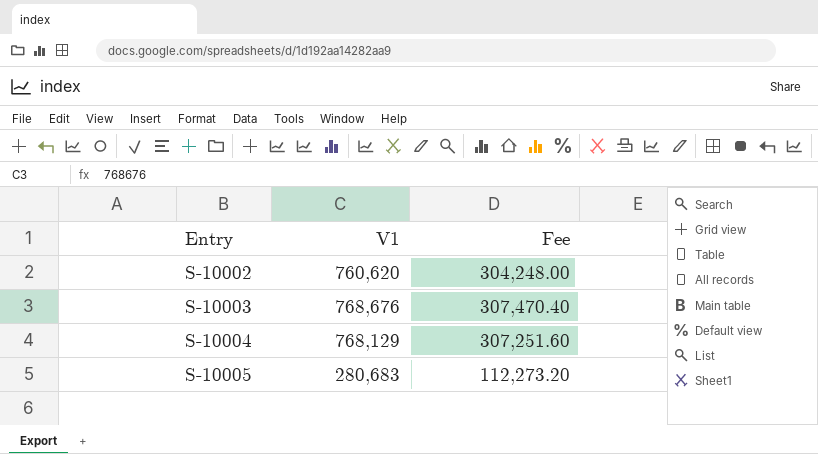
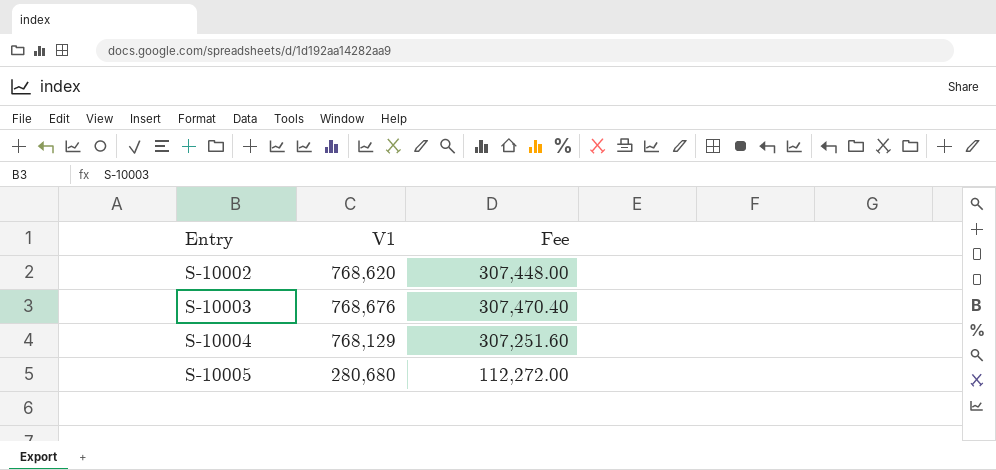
S-10002 | V1: 760,620 -> 768,620
S-10002 | Fee: 304,248.00 -> 307,448.00
S-10005 | V1: 280,683 -> 280,680
S-10005 | Fee: 112,273.20 -> 112,272.00

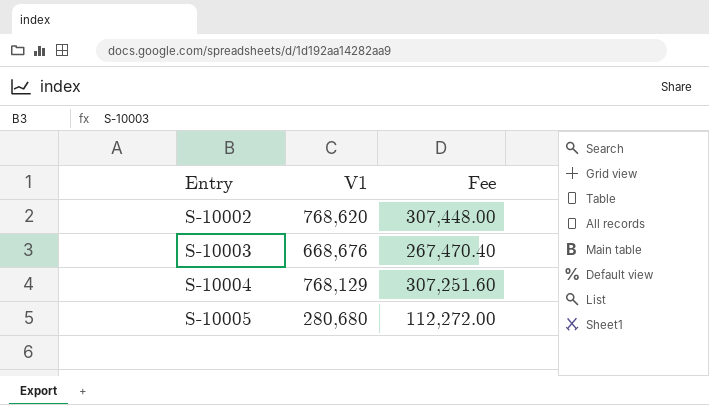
S-10003 | V1: 768,676 -> 668,676
S-10003 | Fee: 307,470.40 -> 267,470.40

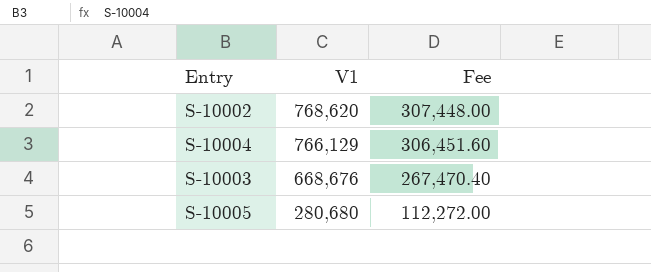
row order: Entry ascending -> V1 descending
S-10004 | V1: 768,129 -> 766,129
S-10004 | Fee: 307,251.60 -> 306,451.60

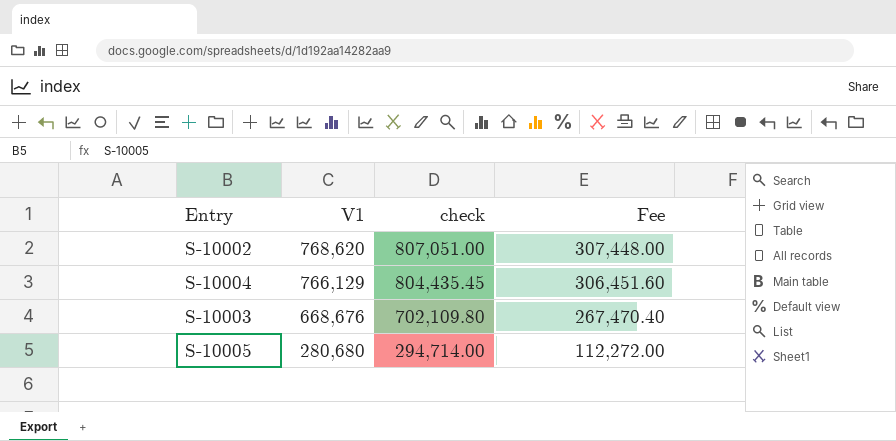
column check | formula: none -> [V1] * 1.05

